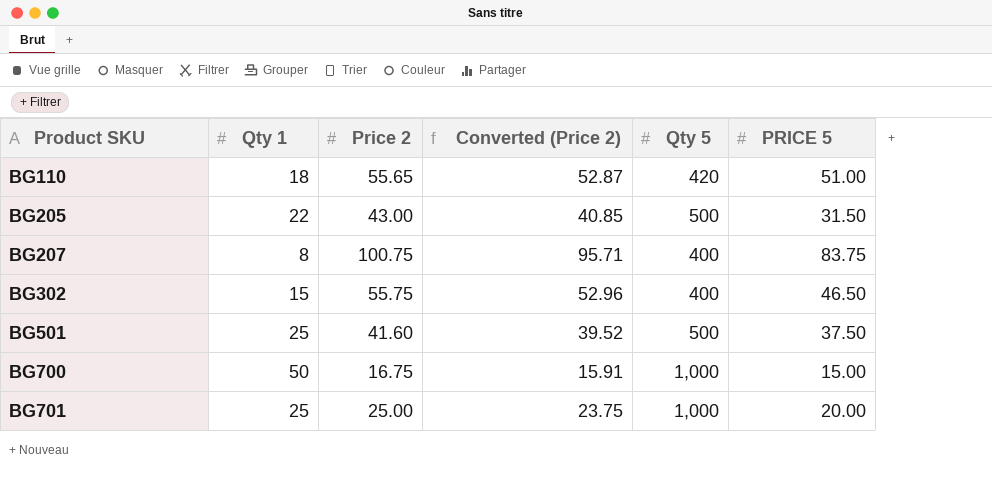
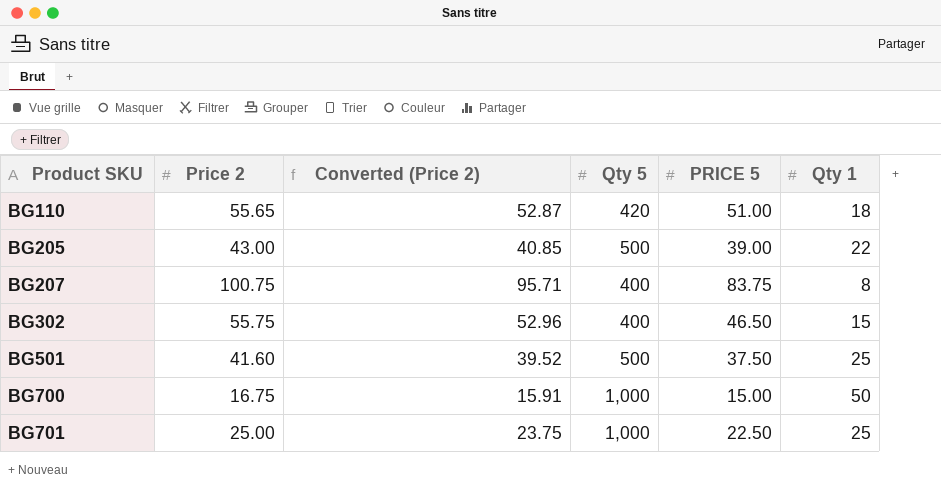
column Qty 1 | position: 2 -> 6
BG205 | PRICE 5: 31.50 -> 39.00
BG701 | PRICE 5: 20.00 -> 22.50

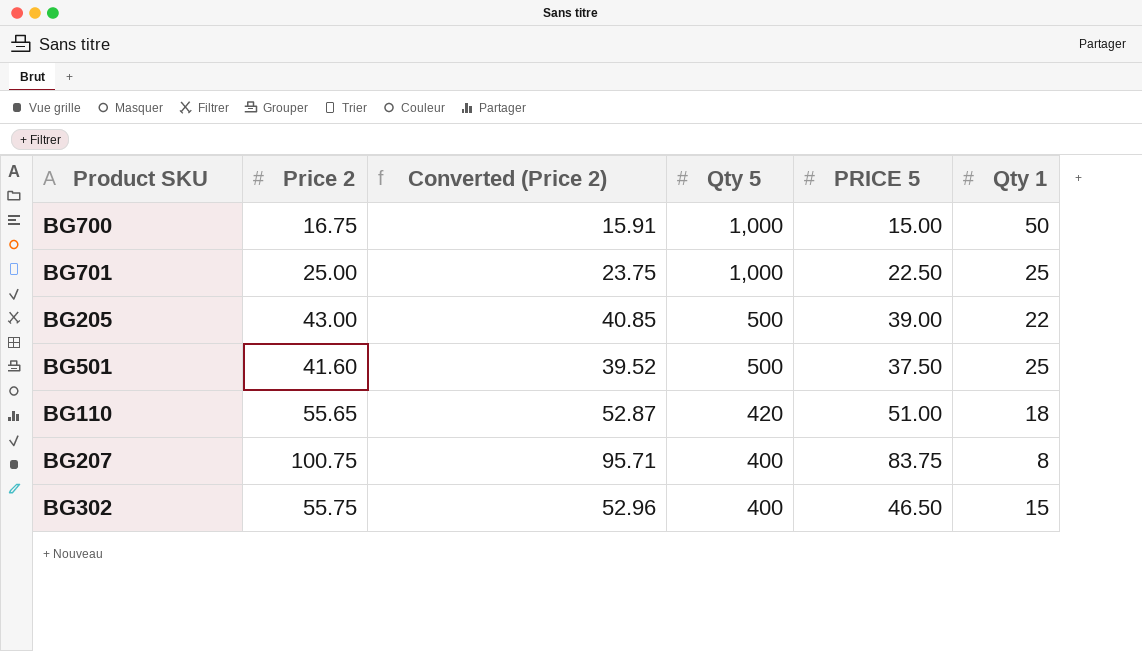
row order: Product SKU ascending -> Qty 5 descending

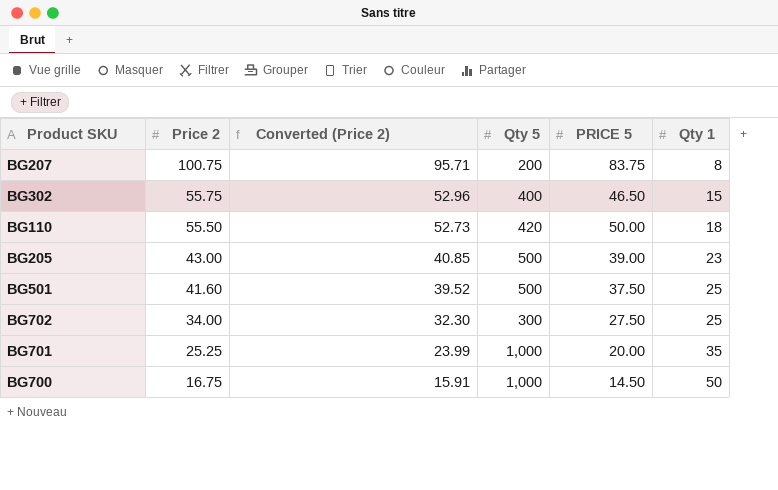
row order: Qty 5 descending -> Price 2 descending
BG207 | Qty 5: 400 -> 200
BG110 | Price 2: 55.65 -> 55.50
BG110 | Converted (Price 2): 52.87 -> 52.73
BG110 | PRICE 5: 51.00 -> 50.00
BG205 | Qty 1: 22 -> 23
row BG702: none -> 34.00 | 32.30 | 300 | 27.50 | 25
BG701 | Price 2: 25.00 -> 25.25
BG701 | Converted (Price 2): 23.75 -> 23.99
BG701 | PRICE 5: 22.50 -> 20.00
BG701 | Qty 1: 25 -> 35
BG700 | PRICE 5: 15.00 -> 14.50

